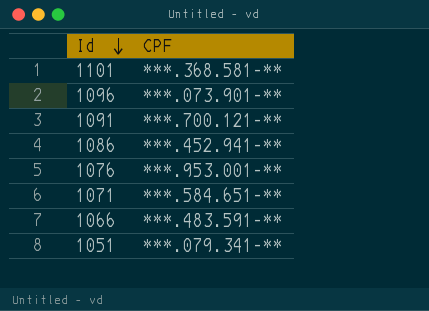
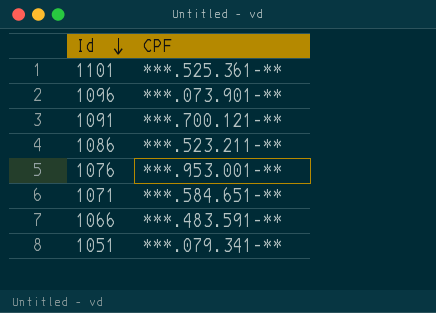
1101 | CPF: ***.368.581-** -> ***.525.361-**
1086 | CPF: ***.452.941-** -> ***.523.211-**

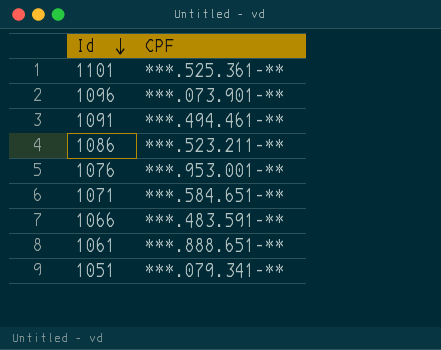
1091 | CPF: ***.700.121-** -> ***.494.461-**
row 1061: none -> ***.888.651-**

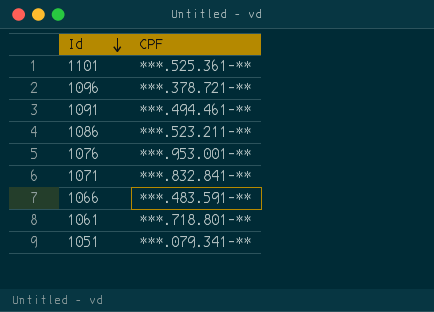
1096 | CPF: ***.073.901-** -> ***.378.721-**
1071 | CPF: ***.584.651-** -> ***.832.841-**
1061 | CPF: ***.888.651-** -> ***.718.801-**

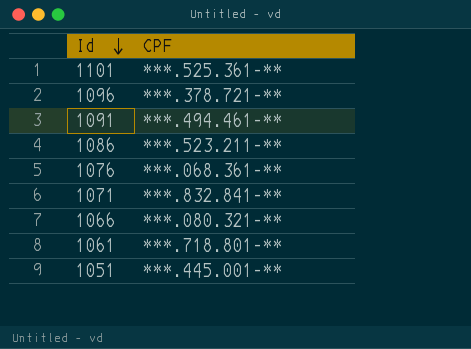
1076 | CPF: ***.953.001-** -> ***.068.361-**
1066 | CPF: ***.483.591-** -> ***.080.321-**
1051 | CPF: ***.079.341-** -> ***.445.001-**

